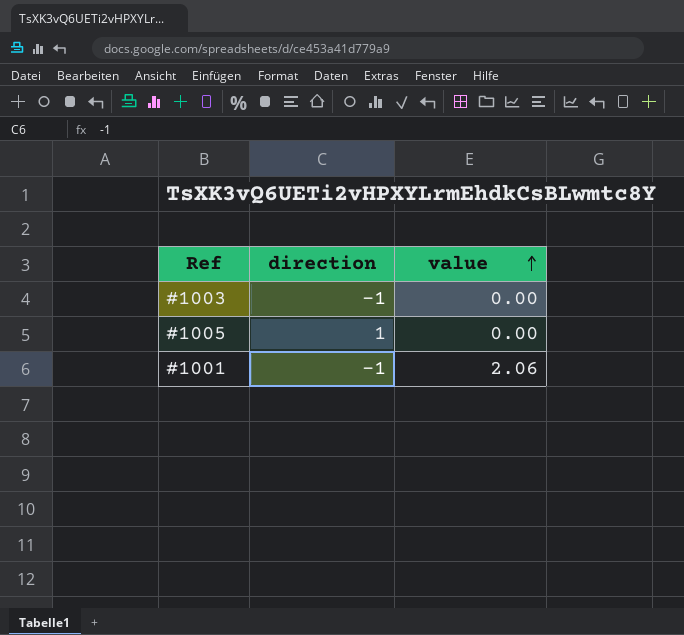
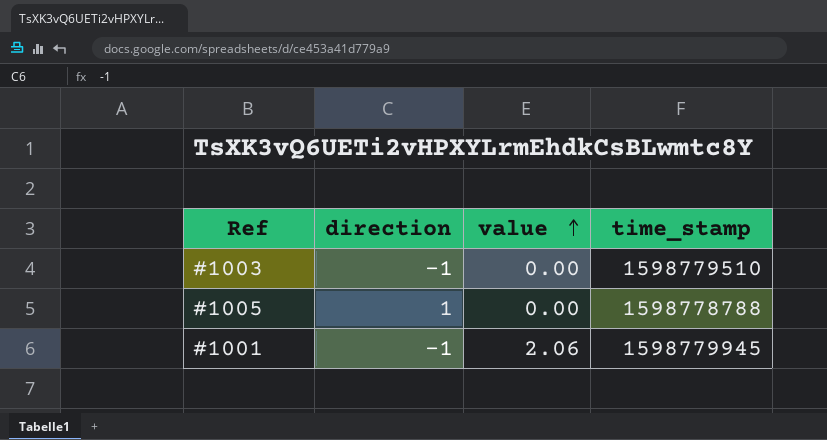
column time_stamp | position: none -> 4

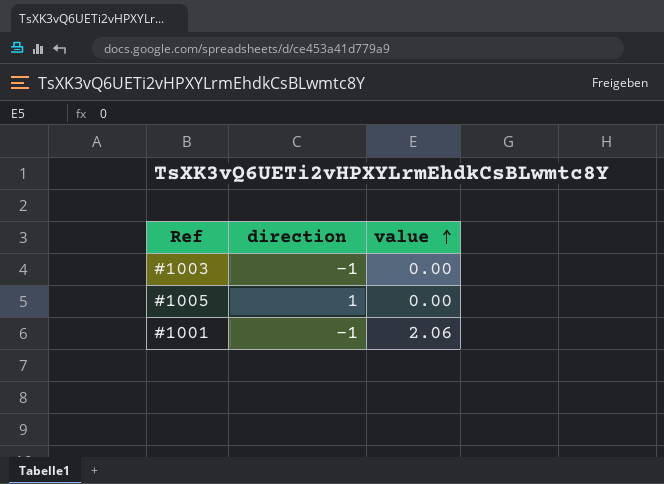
column time_stamp | position: 4 -> none

